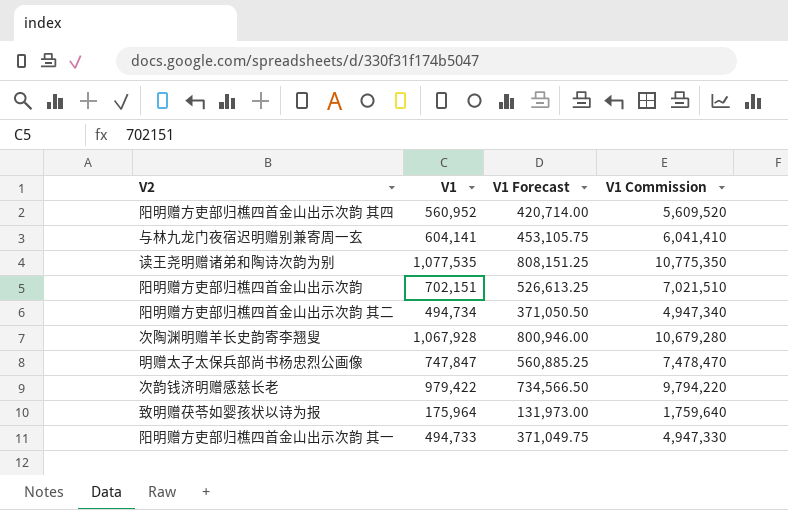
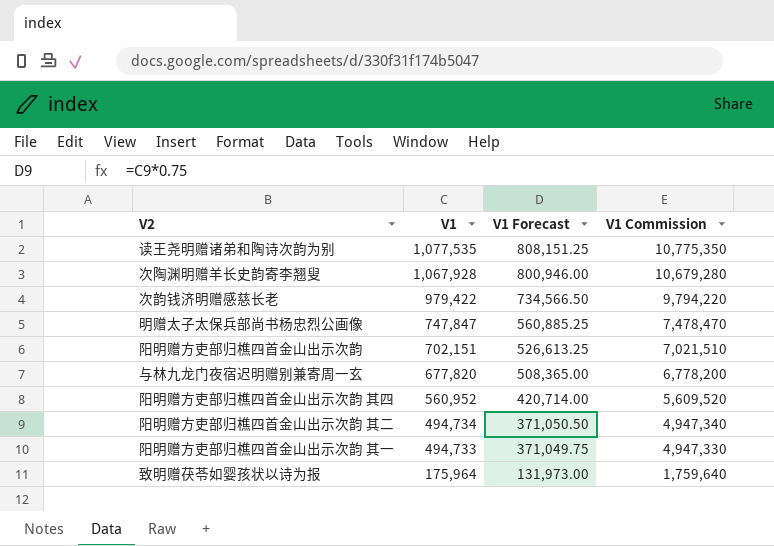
row order: none -> V1 descending
与林九龙门夜宿迟明赠别兼寄周一玄 | V1: 604,141 -> 677,820
与林九龙门夜宿迟明赠别兼寄周一玄 | V1 Forecast: 453,105.75 -> 508,365.00
与林九龙门夜宿迟明赠别兼寄周一玄 | V1 Commission: 6,041,410 -> 6,778,200

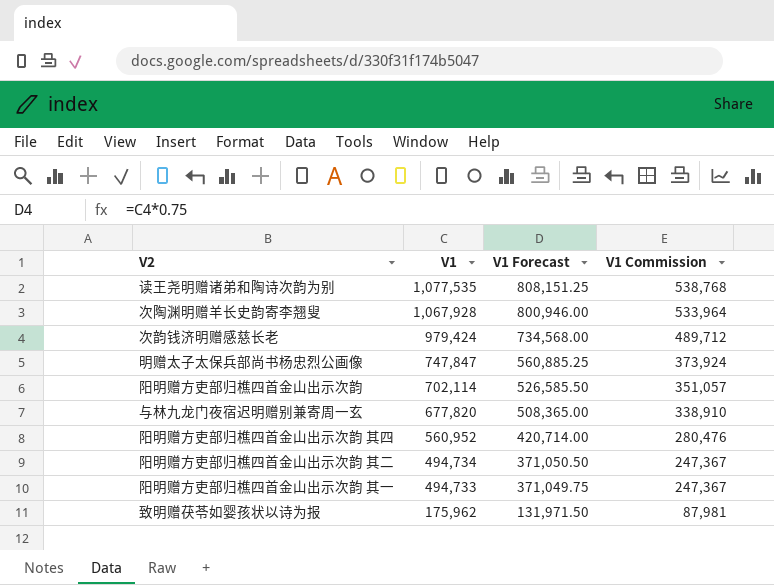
column V1 Commission | formula: [V1] * 10 -> [V1] * 0.5
次韵钱济明赠感慈长老 | V1: 979,422 -> 979,424
次韵钱济明赠感慈长老 | V1 Forecast: 734,566.50 -> 734,568.00
阳明赠方吏部归樵四首金山出示次韵 | V1: 702,151 -> 702,114
阳明赠方吏部归樵四首金山出示次韵 | V1 Forecast: 526,613.25 -> 526,585.50
致明赠茯苓如婴孩状以诗为报 | V1: 175,964 -> 175,962
致明赠茯苓如婴孩状以诗为报 | V1 Forecast: 131,973.00 -> 131,971.50

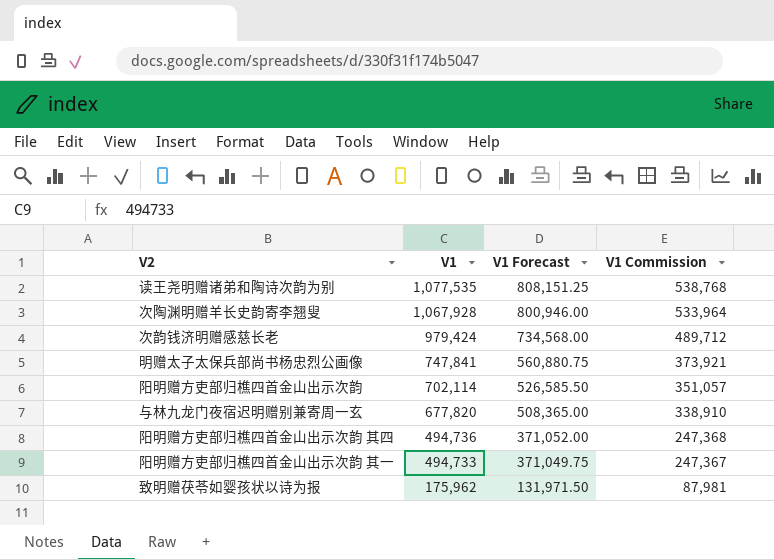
row 阳明赠方吏部归樵四首金山出示次韵 其二: 494,734 | 371,050.50 | 247,367 -> none
明赠太子太保兵部尚书杨忠烈公画像 | V1: 747,847 -> 747,841
明赠太子太保兵部尚书杨忠烈公画像 | V1 Forecast: 560,885.25 -> 560,880.75
明赠太子太保兵部尚书杨忠烈公画像 | V1 Commission: 373,924 -> 373,921
阳明赠方吏部归樵四首金山出示次韵 其四 | V1: 560,952 -> 494,736
阳明赠方吏部归樵四首金山出示次韵 其四 | V1 Forecast: 420,714.00 -> 371,052.00
阳明赠方吏部归樵四首金山出示次韵 其四 | V1 Commission: 280,476 -> 247,368

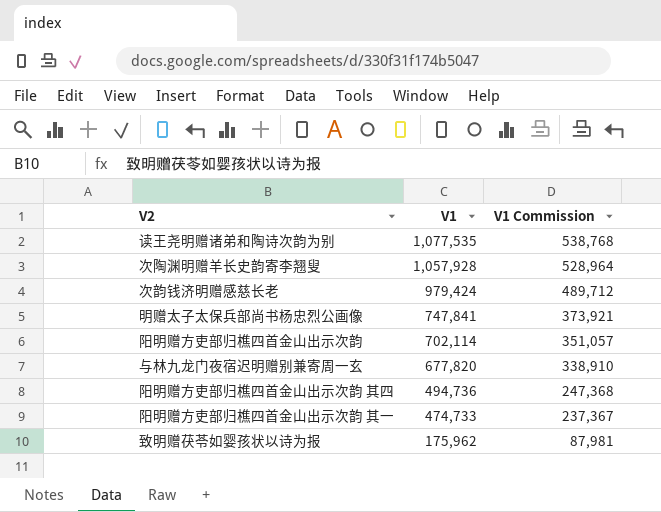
column V1 Forecast | formula: [V1] * 0.75 -> none
次陶渊明赠羊长史韵寄李翘叟 | V1: 1,067,928 -> 1,057,928
次陶渊明赠羊长史韵寄李翘叟 | V1 Commission: 533,964 -> 528,964
阳明赠方吏部归樵四首金山出示次韵 其一 | V1: 494,733 -> 474,733
阳明赠方吏部归樵四首金山出示次韵 其一 | V1 Commission: 247,367 -> 237,367

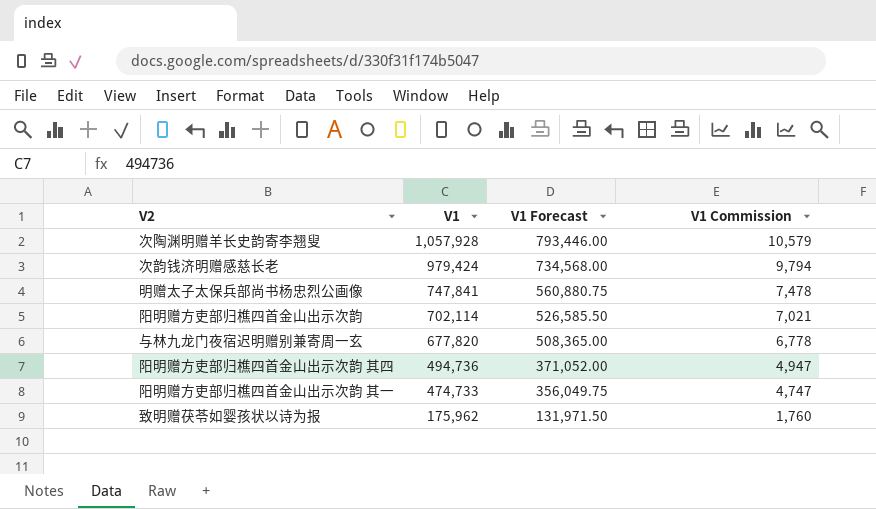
column V1 Forecast | formula: none -> [V1] * 0.75
column V1 Commission | formula: [V1] * 0.5 -> [V1] * 0.01
row 读王尧明赠诸弟和陶诗次韵为别: 1,077,535 | 538,768 -> none

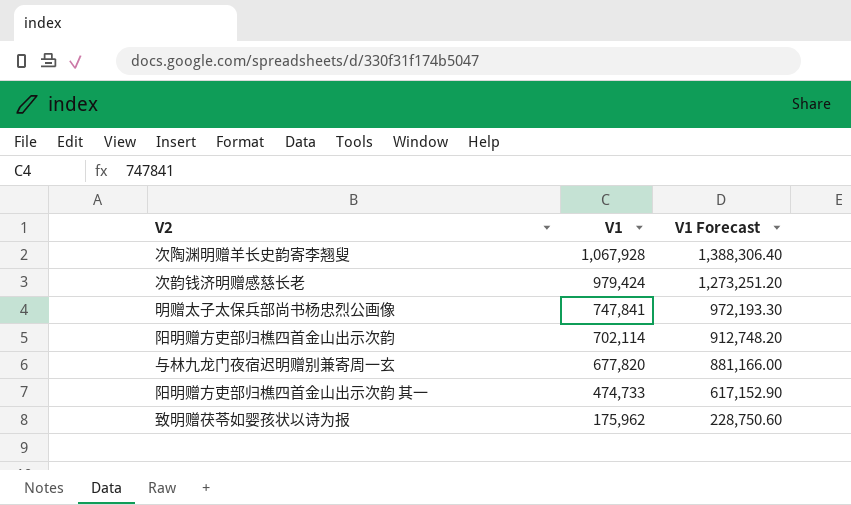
column V1 Commission | formula: [V1] * 0.01 -> none
column V1 Forecast | formula: [V1] * 0.75 -> [V1] * 1.3
row 阳明赠方吏部归樵四首金山出示次韵 其四: 494,736 | 371,052.00 | 4,947 -> none
次陶渊明赠羊长史韵寄李翘叟 | V1: 1,057,928 -> 1,067,928

